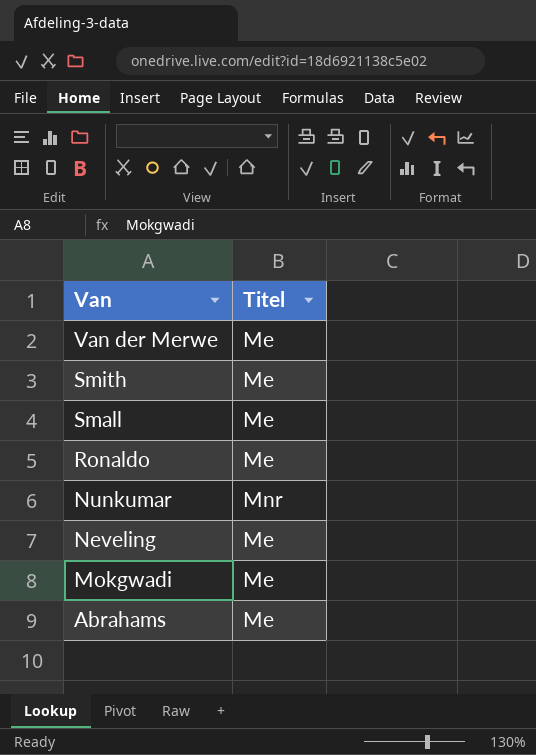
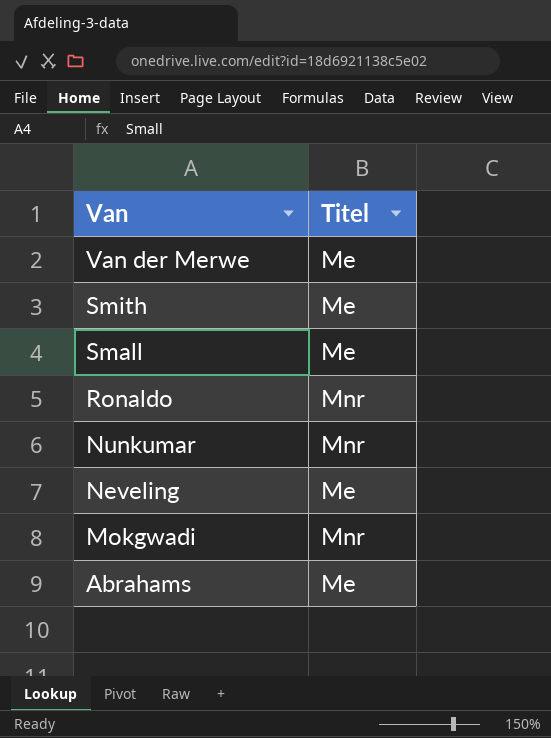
Ronaldo | Titel: Me -> Mnr
Mokgwadi | Titel: Me -> Mnr

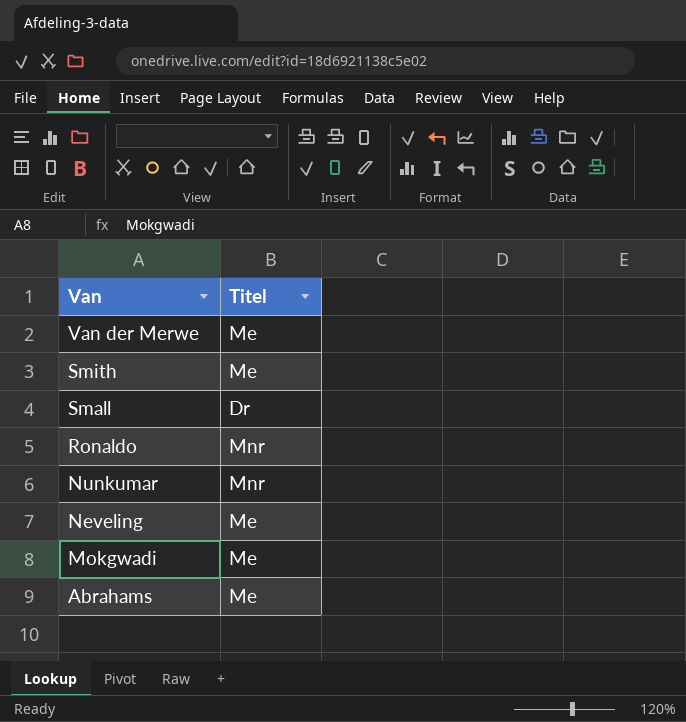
Small | Titel: Me -> Dr
Mokgwadi | Titel: Mnr -> Me

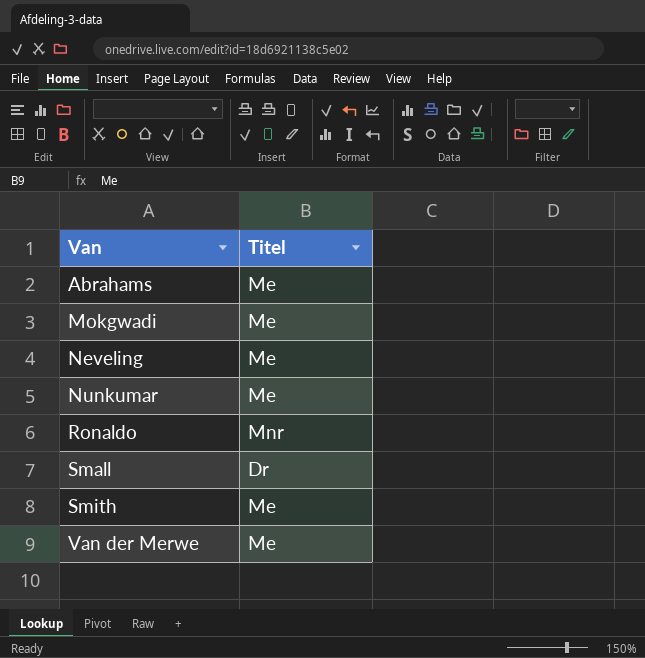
row order: Van descending -> Van ascending
Nunkumar | Titel: Mnr -> Me

